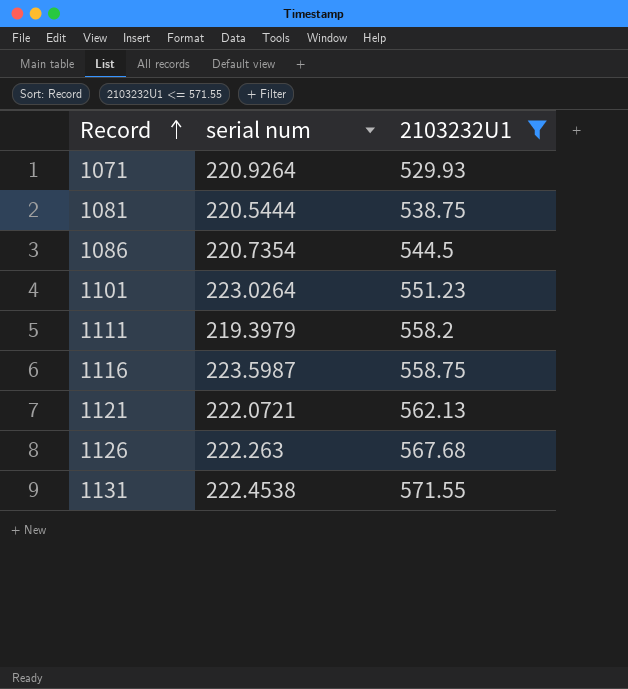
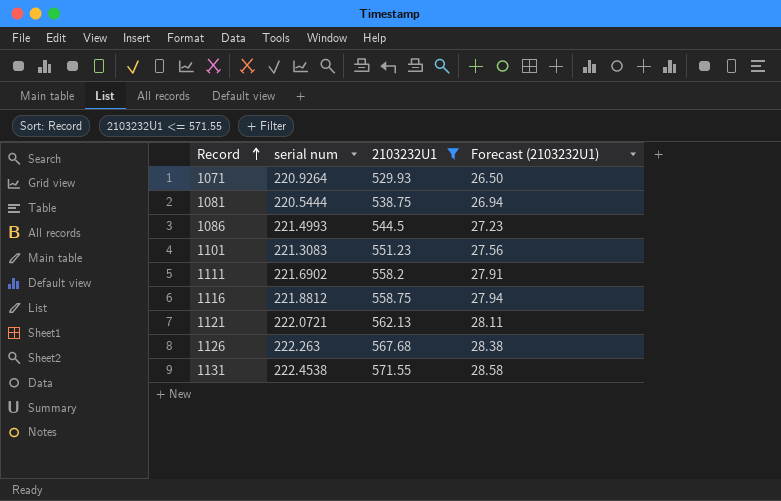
column Forecast (2103232U1) | formula: none -> [2103232U1] * 0.05
1086 | serial num: 220.7354 -> 221.4993
1101 | serial num: 223.0264 -> 221.3083
1111 | serial num: 219.3979 -> 221.6902
1116 | serial num: 223.5987 -> 221.8812

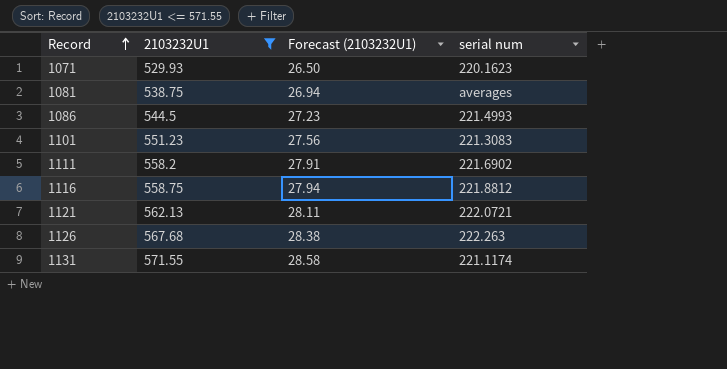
column serial num | position: 2 -> 4
1071 | serial num: 220.9264 -> 220.1623
1081 | serial num: 220.5444 -> averages
1131 | serial num: 222.4538 -> 221.1174

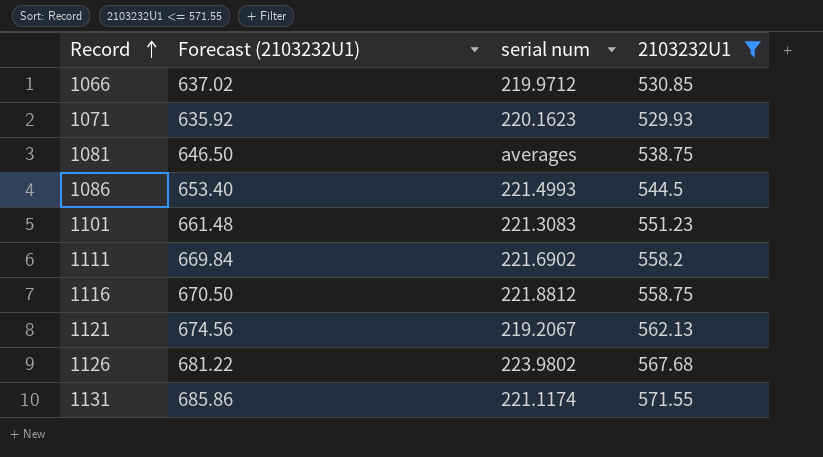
column Forecast (2103232U1) | formula: [2103232U1] * 0.05 -> [2103232U1] * 1.2
column 2103232U1 | position: 2 -> 4
row 1066: none -> 637.02 | 219.9712 | 530.85
1121 | serial num: 222.0721 -> 219.2067
1126 | serial num: 222.263 -> 223.9802

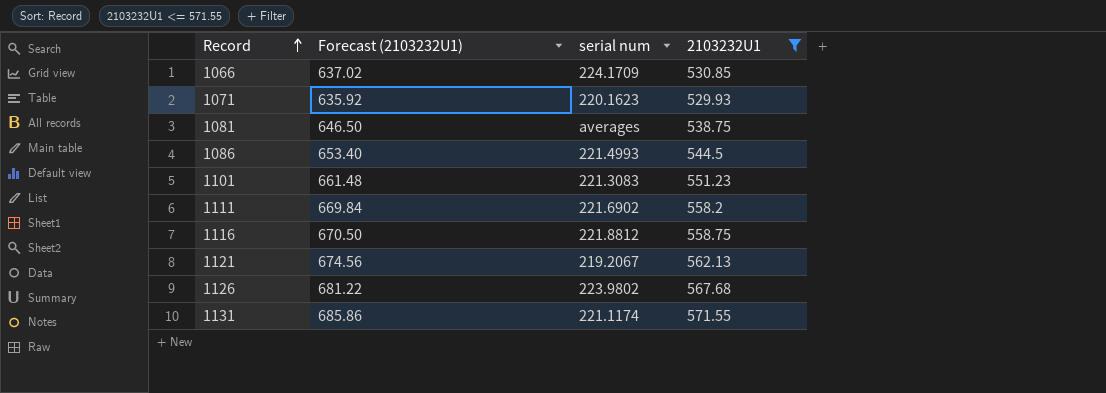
1066 | serial num: 219.9712 -> 224.1709

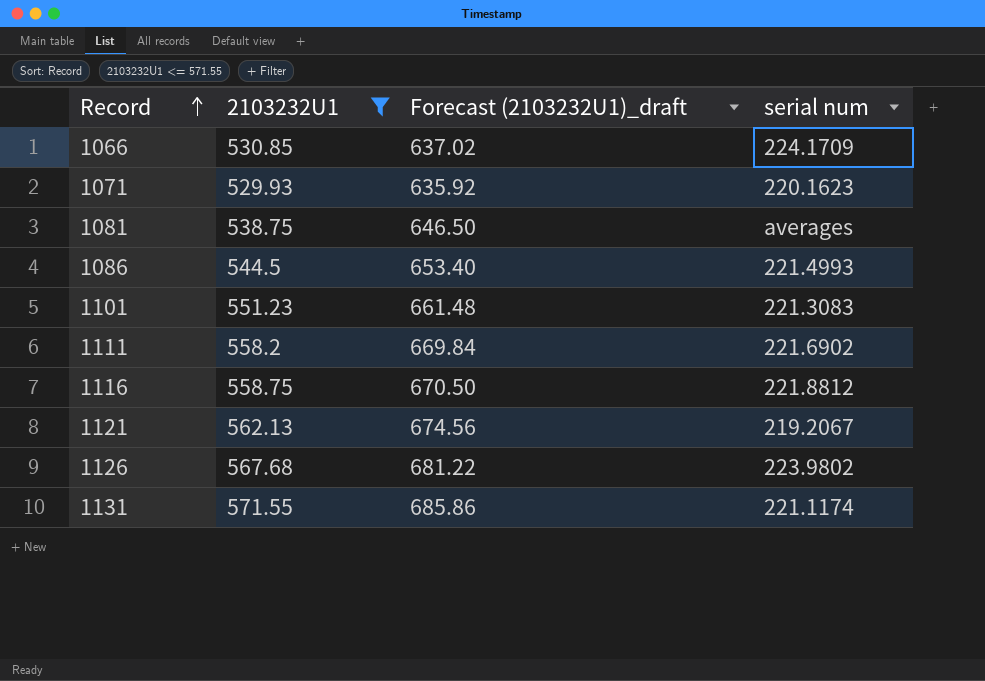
column 2103232U1 | position: 4 -> 2
column name: Forecast (2103232U1) -> Forecast (2103232U1)_draft

